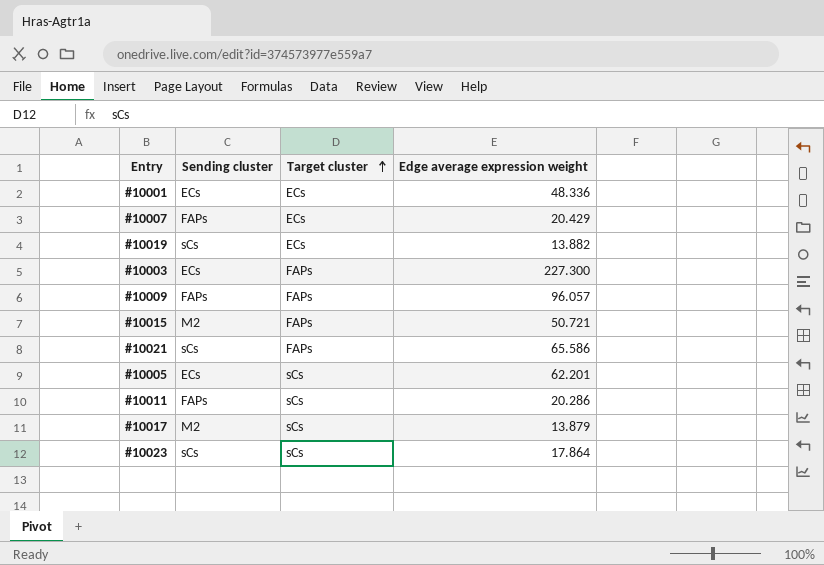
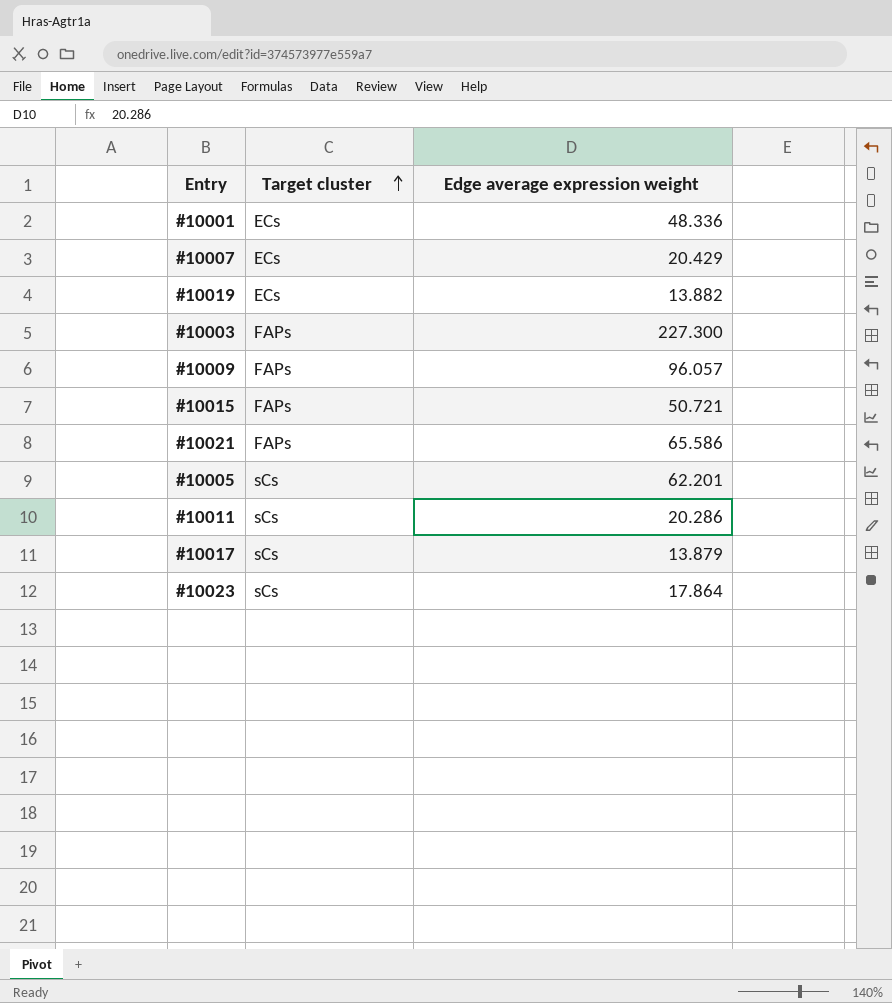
column Sending cluster | position: 2 -> none

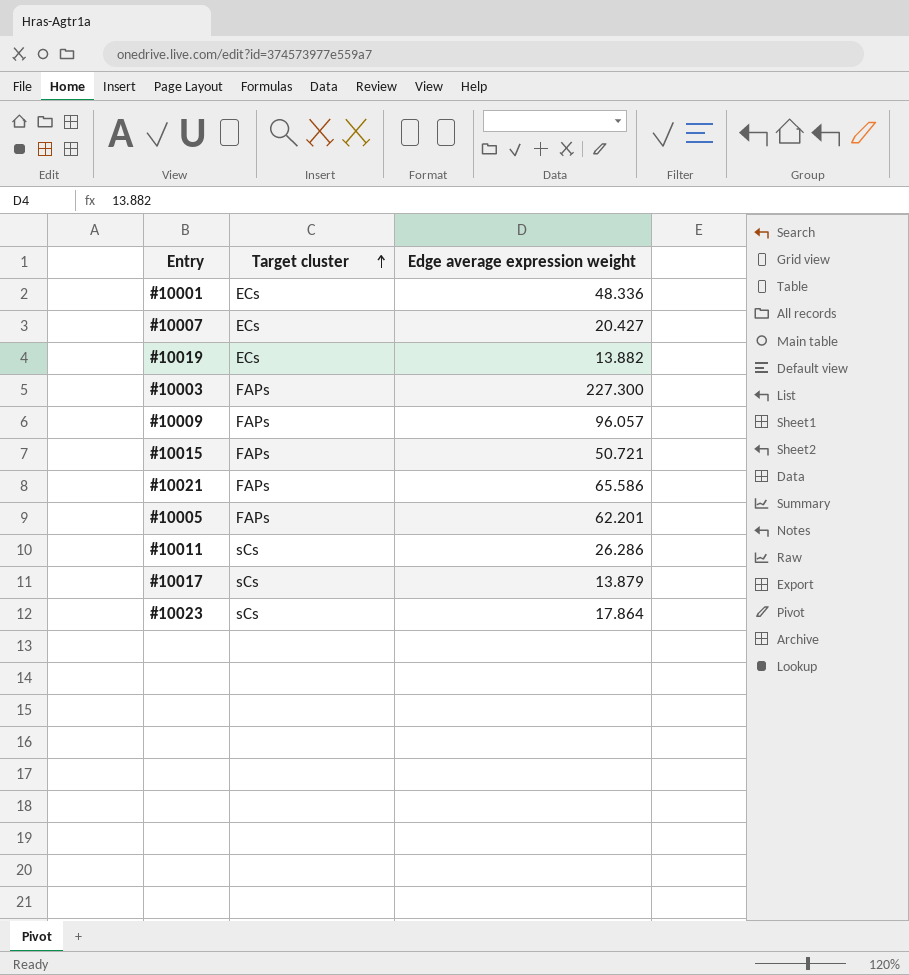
#10007 | Edge average expression weight: 20.429 -> 20.427
#10005 | Target cluster: sCs -> FAPs
#10011 | Edge average expression weight: 20.286 -> 26.286

